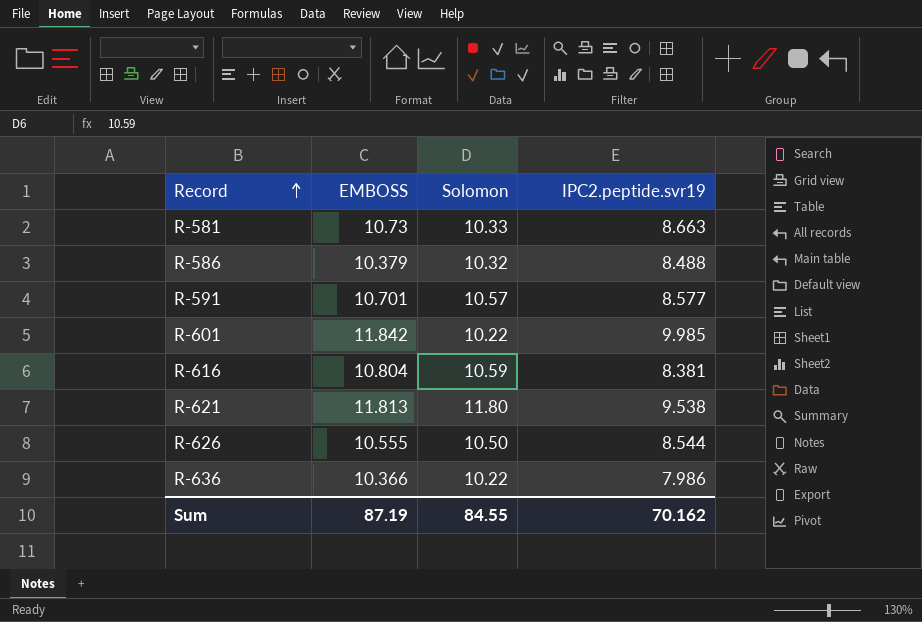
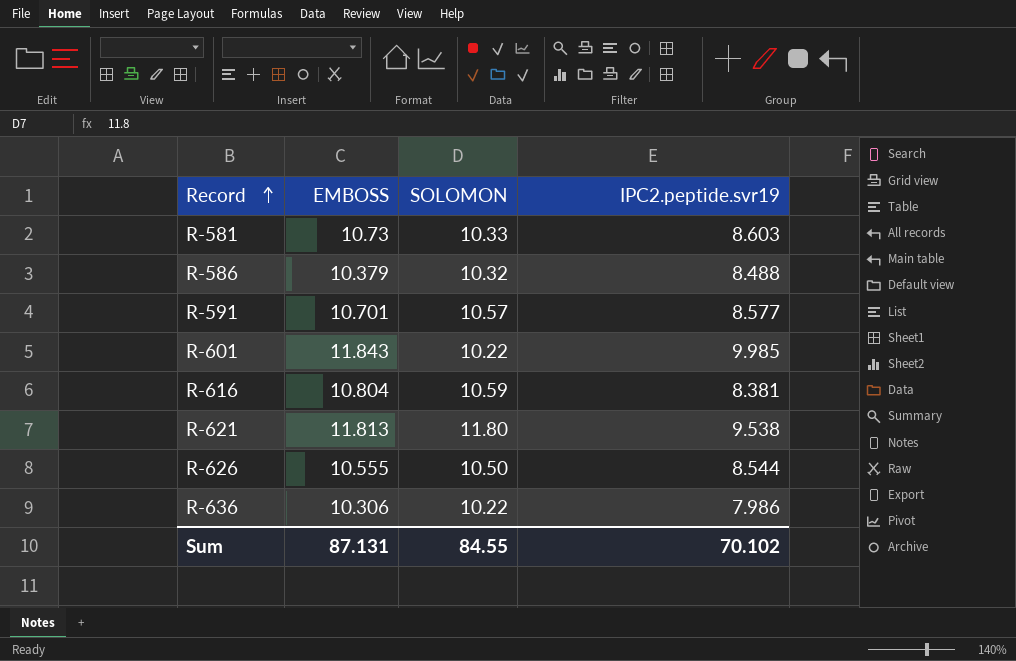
column name: Solomon -> SOLOMON
R-581 | IPC2.peptide.svr19: 8.663 -> 8.603
R-601 | EMBOSS: 11.842 -> 11.843
R-636 | EMBOSS: 10.366 -> 10.306
Sum | EMBOSS: 87.19 -> 87.131
Sum | IPC2.peptide.svr19: 70.162 -> 70.102

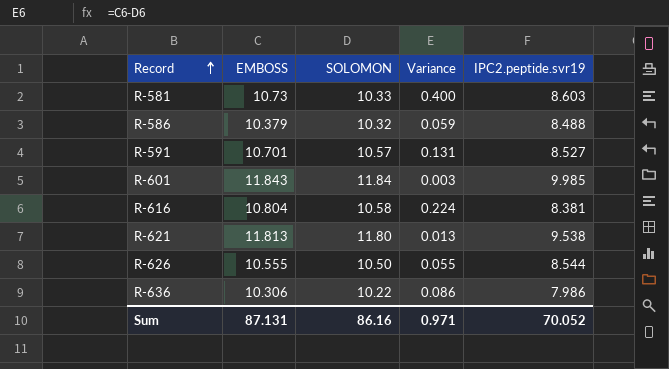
column Variance | formula: none -> [EMBOSS] - [SOLOMON]
R-591 | IPC2.peptide.svr19: 8.577 -> 8.527
R-601 | SOLOMON: 10.22 -> 11.84
R-616 | SOLOMON: 10.59 -> 10.58
Sum | SOLOMON: 84.55 -> 86.16
Sum | IPC2.peptide.svr19: 70.102 -> 70.052

